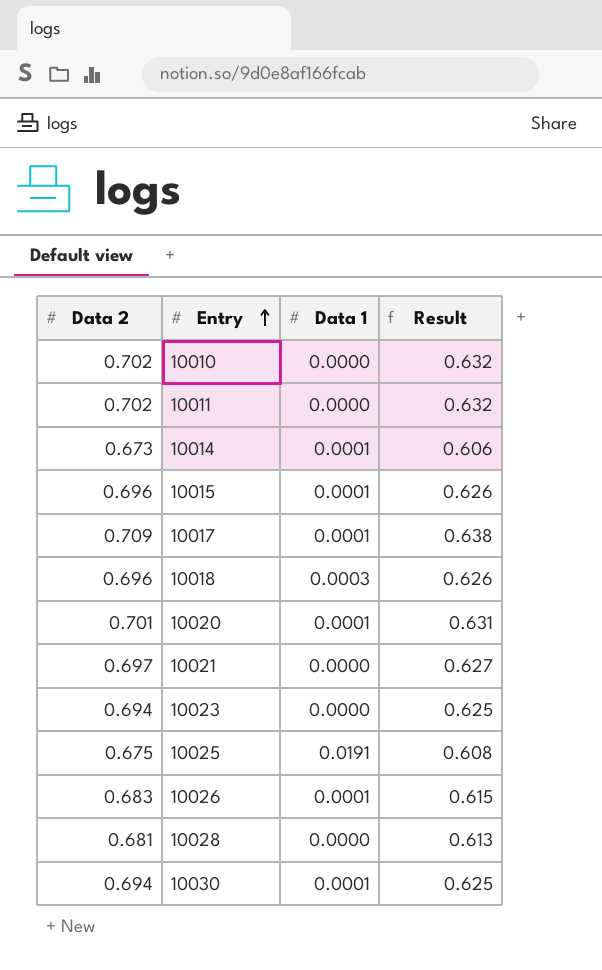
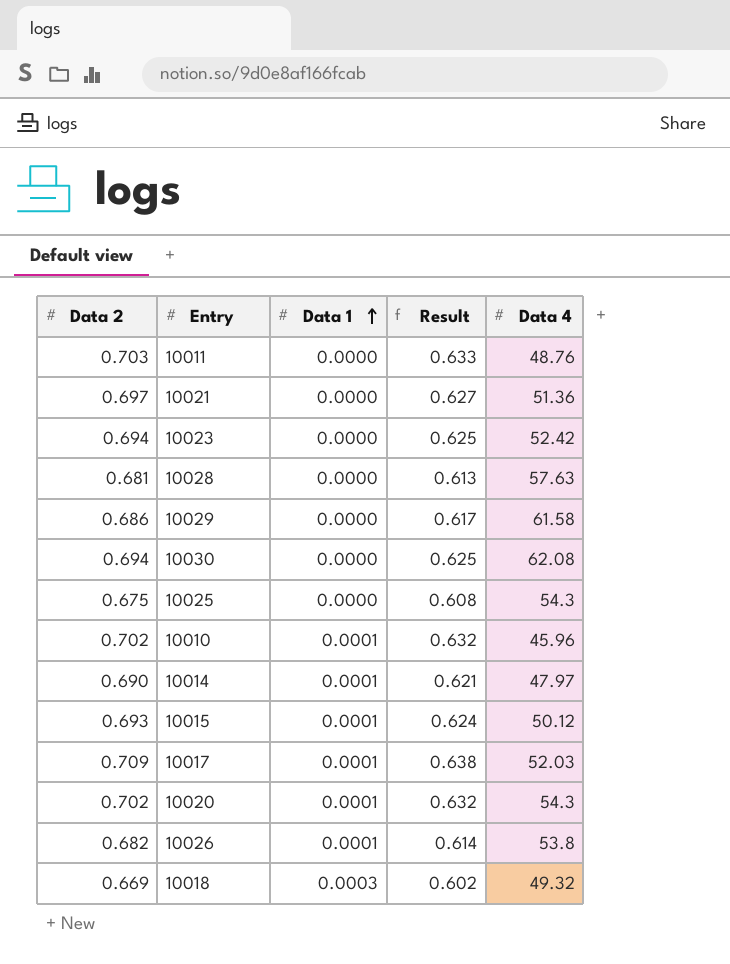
row order: Entry ascending -> Data 1 ascending
column Data 4 | position: none -> 5
10011 | Data 2: 0.702 -> 0.703
10011 | Result: 0.632 -> 0.633
row 10029: none -> 0.686 | 0.0000 | 0.617 | 61.58
10030 | Data 1: 0.0001 -> 0.0000
10025 | Data 1: 0.0191 -> 0.0000
10010 | Data 1: 0.0000 -> 0.0001
10014 | Data 2: 0.673 -> 0.690
10014 | Result: 0.606 -> 0.621
10015 | Data 2: 0.696 -> 0.693
10015 | Result: 0.626 -> 0.624
10020 | Data 2: 0.701 -> 0.702
10020 | Result: 0.631 -> 0.632
10026 | Data 2: 0.683 -> 0.682
10026 | Result: 0.615 -> 0.614
10018 | Data 2: 0.696 -> 0.669
10018 | Result: 0.626 -> 0.602

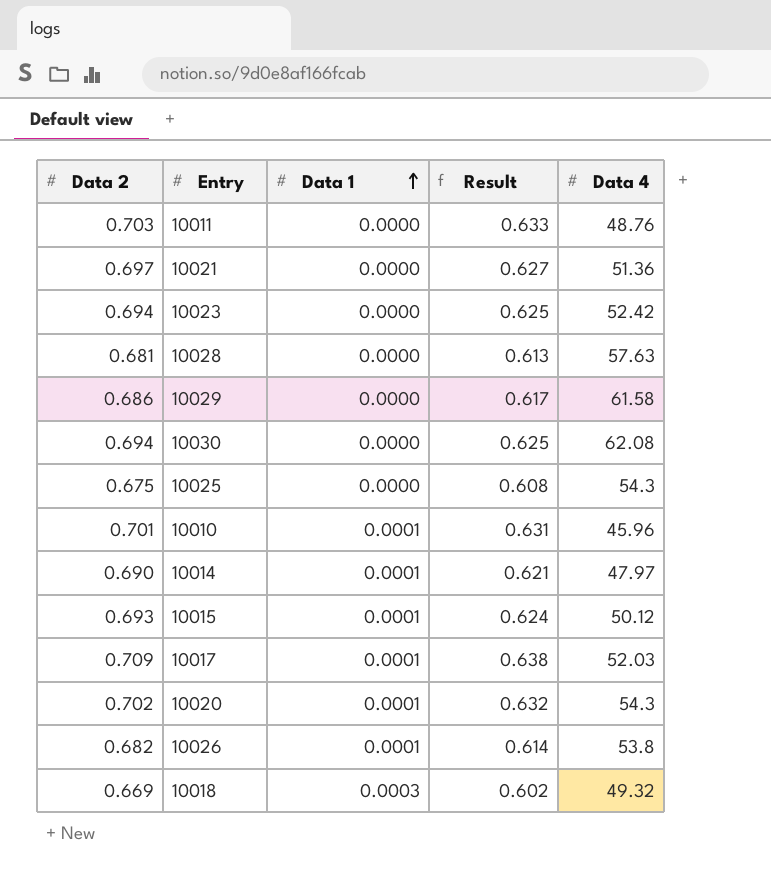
10010 | Data 2: 0.702 -> 0.701
10010 | Result: 0.632 -> 0.631

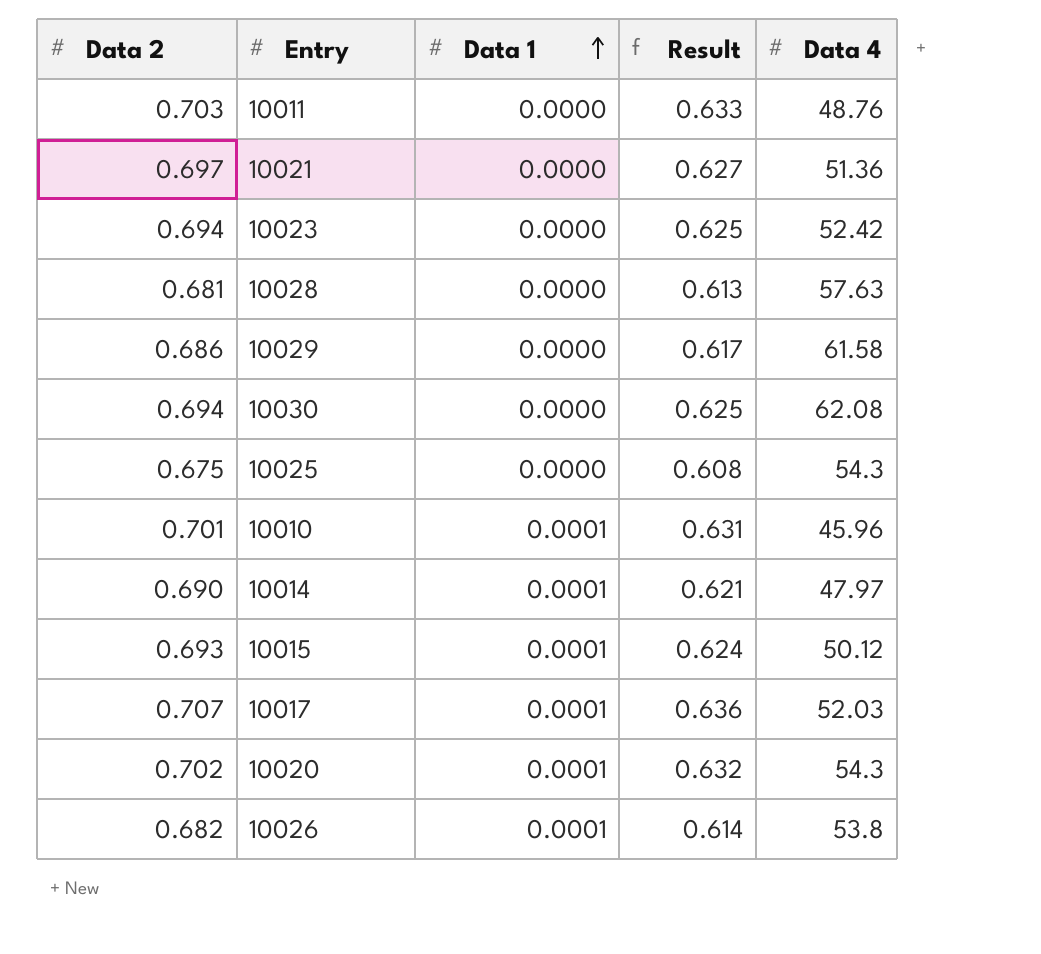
row 10018: 0.669 | 0.0003 | 0.602 | 49.32 -> none
10017 | Data 2: 0.709 -> 0.707
10017 | Result: 0.638 -> 0.636

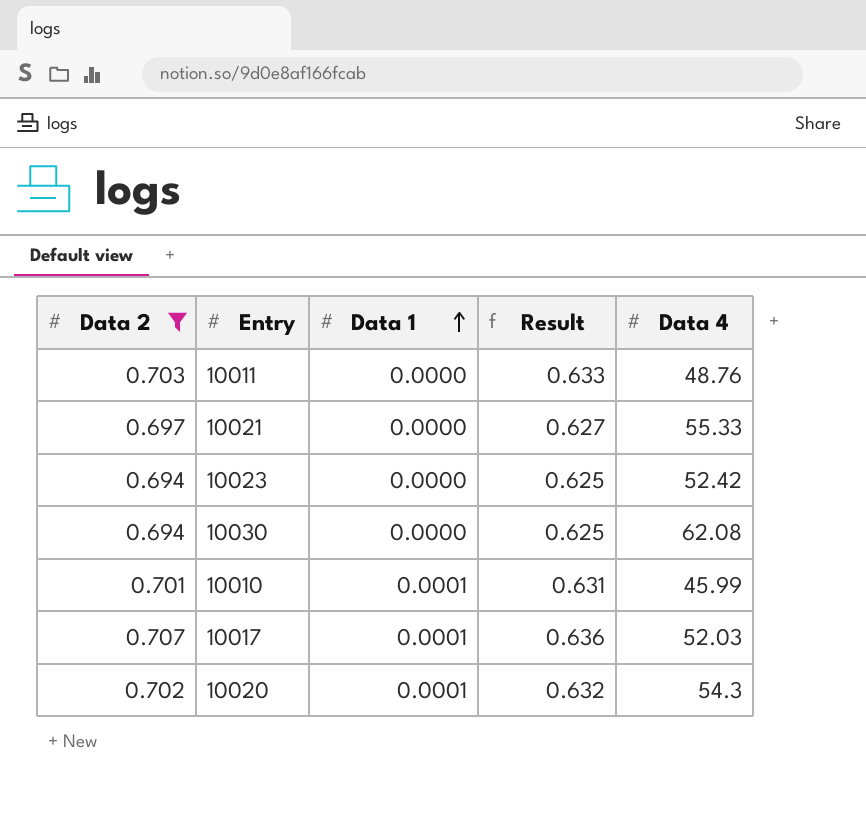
filter: none -> Data 2 >= 0.694
10021 | Data 4: 51.36 -> 55.33
10010 | Data 4: 45.96 -> 45.99

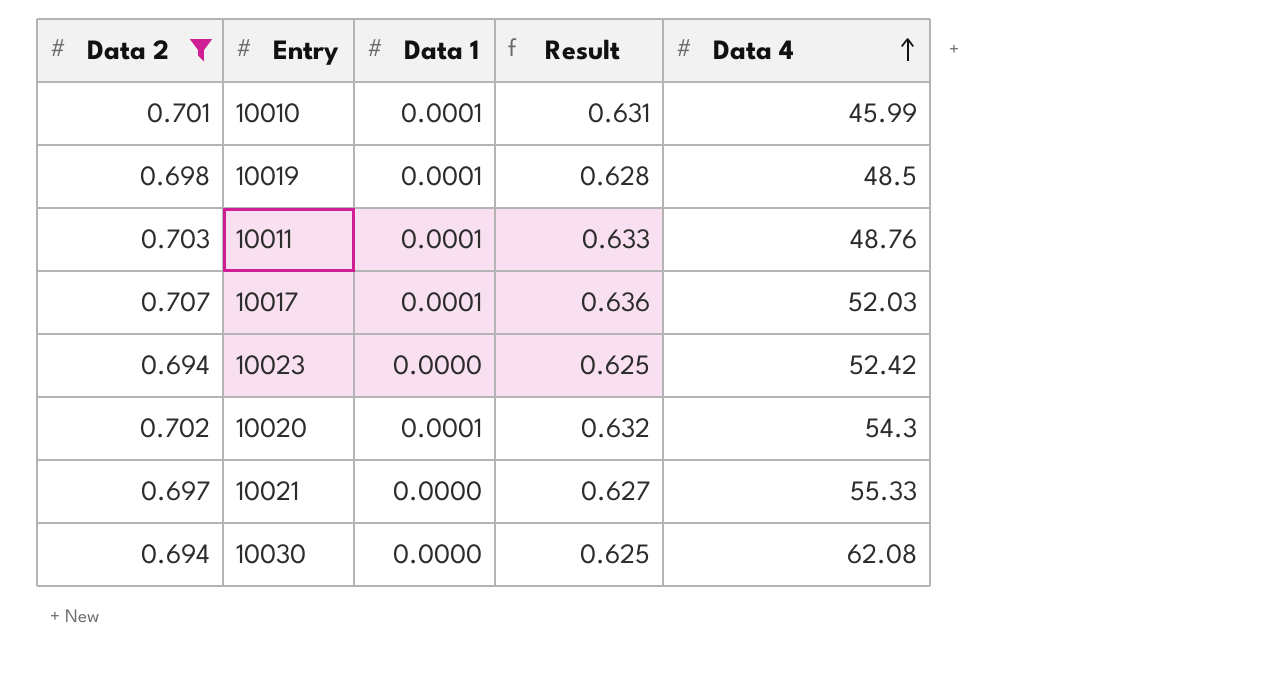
row order: Data 1 ascending -> Data 4 ascending
row 10019: none -> 0.698 | 0.0001 | 0.628 | 48.5
10011 | Data 1: 0.0000 -> 0.0001

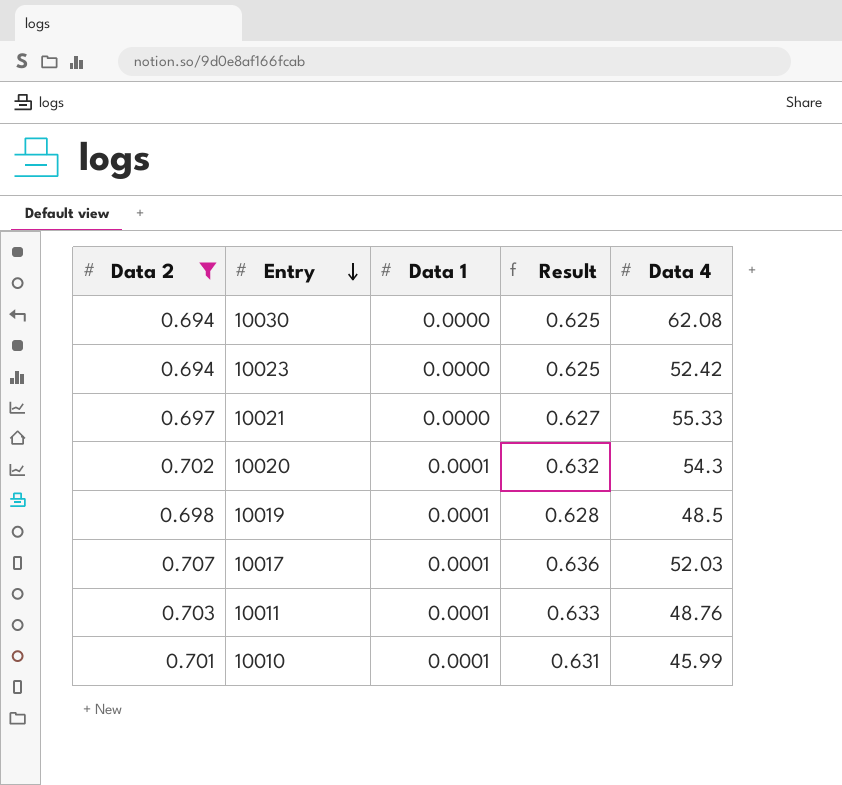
row order: Data 4 ascending -> Entry descending

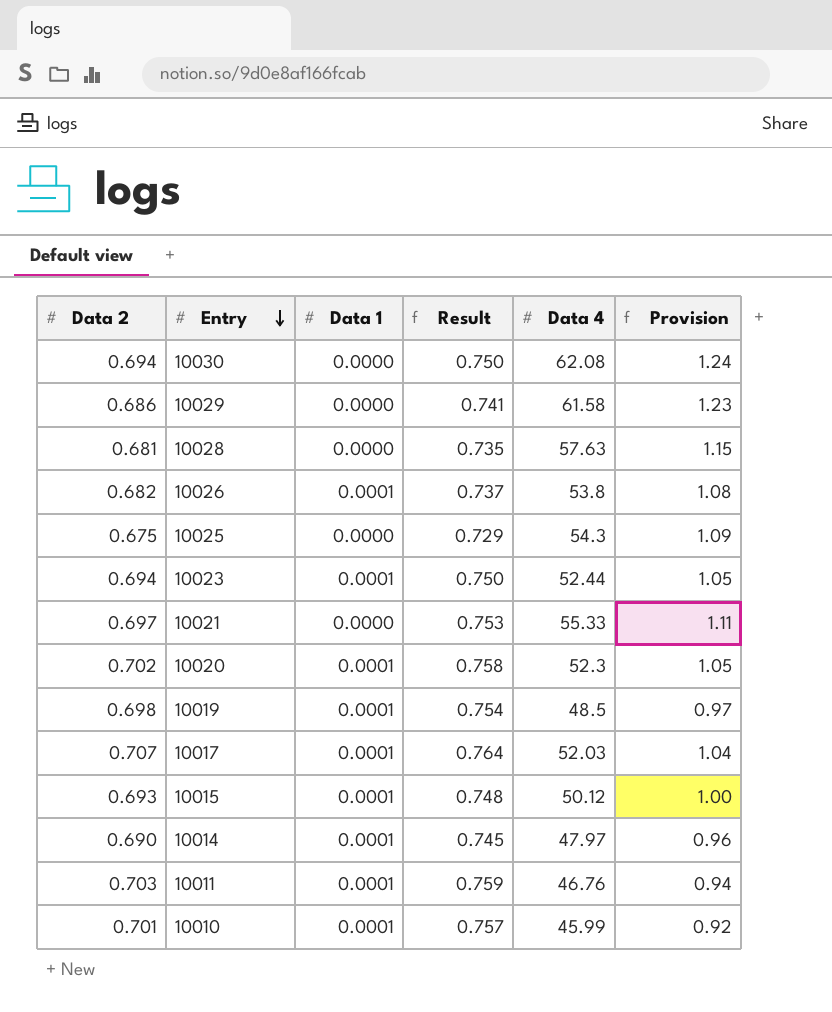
filter: Data 2 >= 0.694 -> none
column Result | formula: [Data 2] * 0.9 -> [Data 2] * 1.08
column Provision | formula: none -> [Data 4] * 0.02
10023 | Data 1: 0.0000 -> 0.0001
10023 | Data 4: 52.42 -> 52.44
10020 | Data 4: 54.3 -> 52.3
10011 | Data 4: 48.76 -> 46.76

